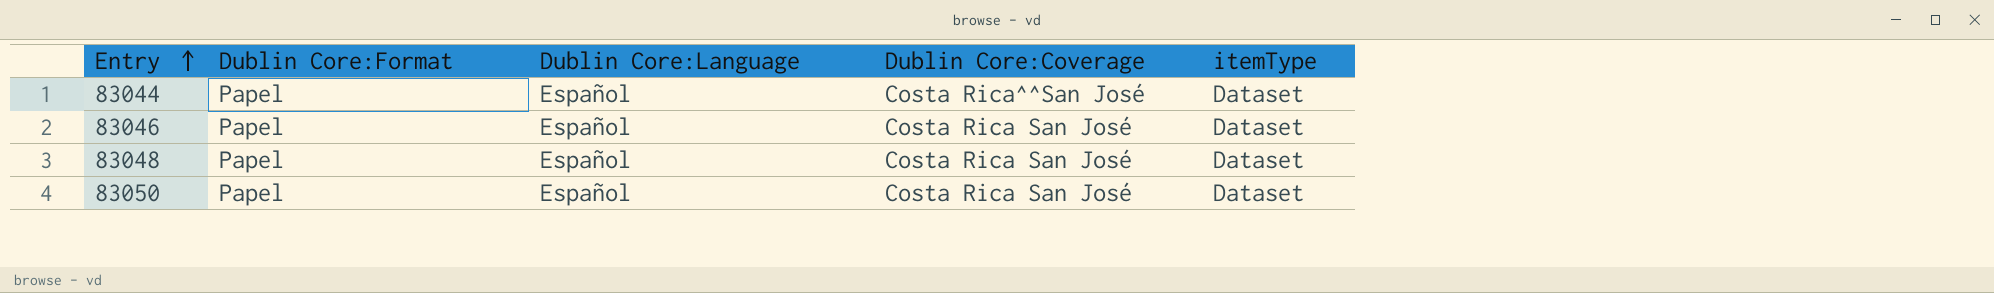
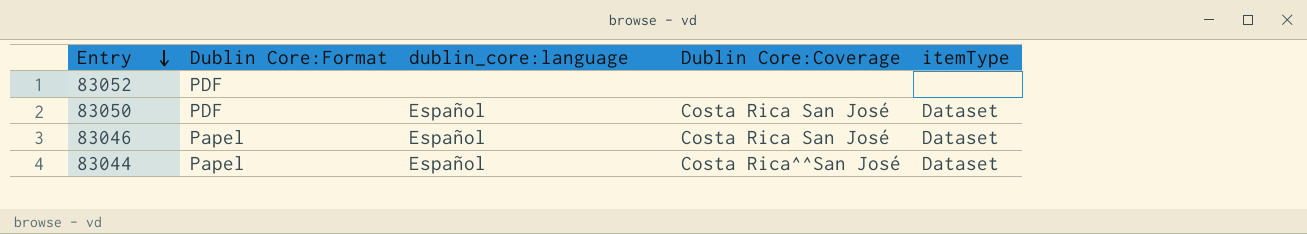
row order: Entry ascending -> Entry descending
column name: Dublin Core:Language -> dublin_core:language
row 83048: Papel | Español | Costa Rica San José | Dataset -> none
row 83052: none -> PDF | none | none | none
83050 | Dublin Core:Format: Papel -> PDF

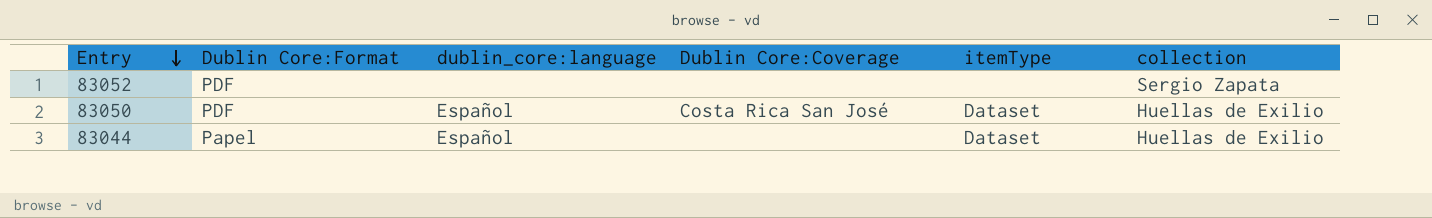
column collection | position: none -> 6
row 83046: Papel | Español | Costa Rica San José | Dataset -> none
83044 | Dublin Core:Coverage: Costa Rica^^San José -> none

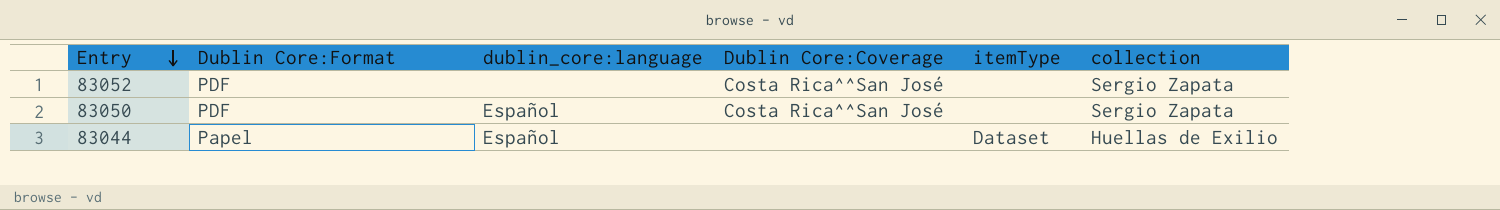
83052 | Dublin Core:Coverage: none -> Costa Rica^^San José
83050 | Dublin Core:Coverage: Costa Rica San José -> Costa Rica^^San José
83050 | itemType: Dataset -> none
83050 | collection: Huellas de Exilio -> Sergio Zapata

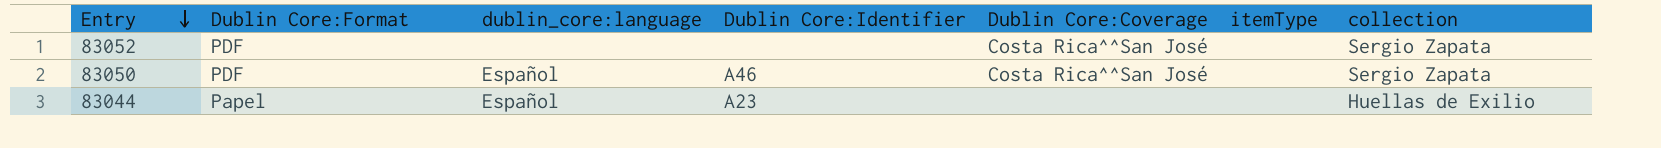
column Dublin Core:Identifier | position: none -> 4
83044 | itemType: Dataset -> none

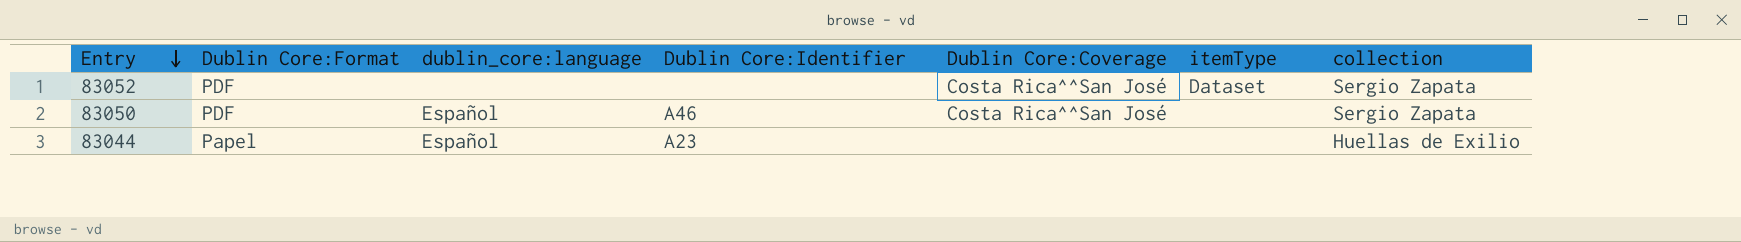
83052 | itemType: none -> Dataset

